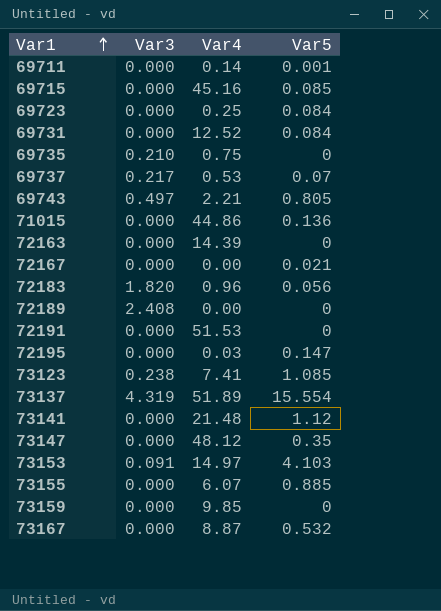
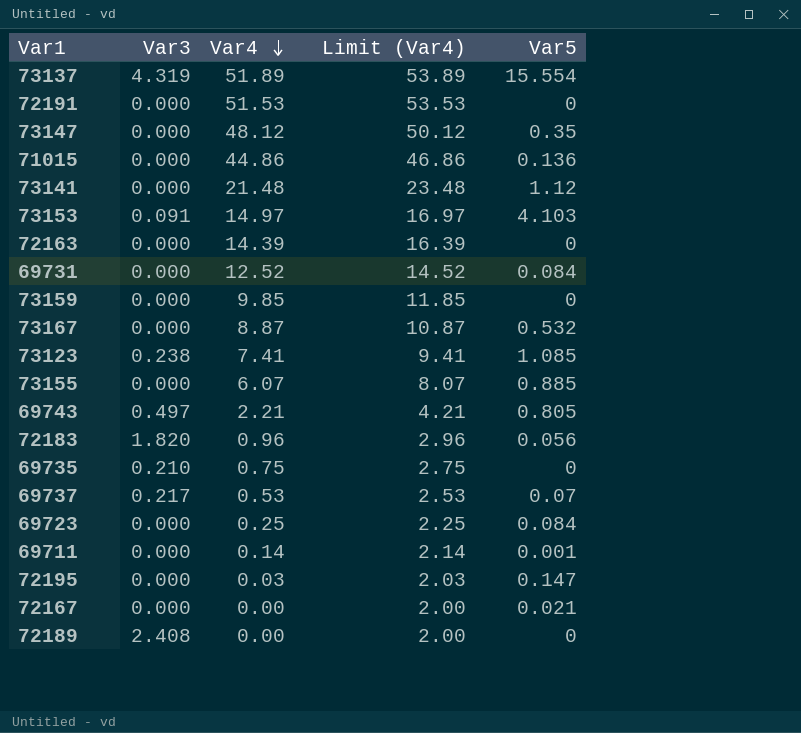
row order: Var1 ascending -> Var4 descending
column Limit (Var4) | formula: none -> [Var4] + 2
row 69715: 0.000 | 45.16 | 0.085 -> none

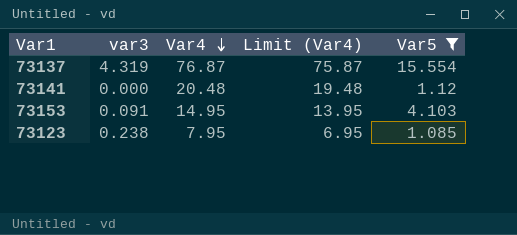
filter: none -> Var5 >= 1.085
column name: Var3 -> var3
column Limit (Var4) | formula: [Var4] + 2 -> [Var4] - 1
73137 | Var4: 51.89 -> 76.87
73141 | Var4: 21.48 -> 20.48
73153 | Var4: 14.97 -> 14.95
73123 | Var4: 7.41 -> 7.95

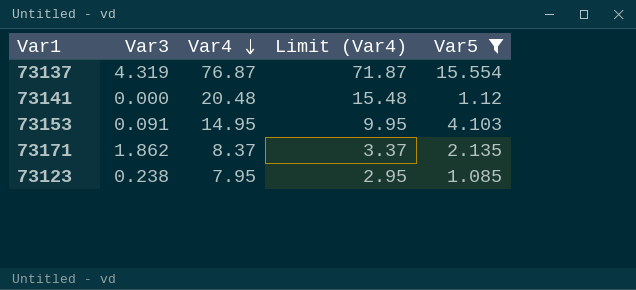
column name: var3 -> Var3
column Limit (Var4) | formula: [Var4] - 1 -> [Var4] - 5
row 73171: none -> 1.862 | 8.37 | 3.37 | 2.135

